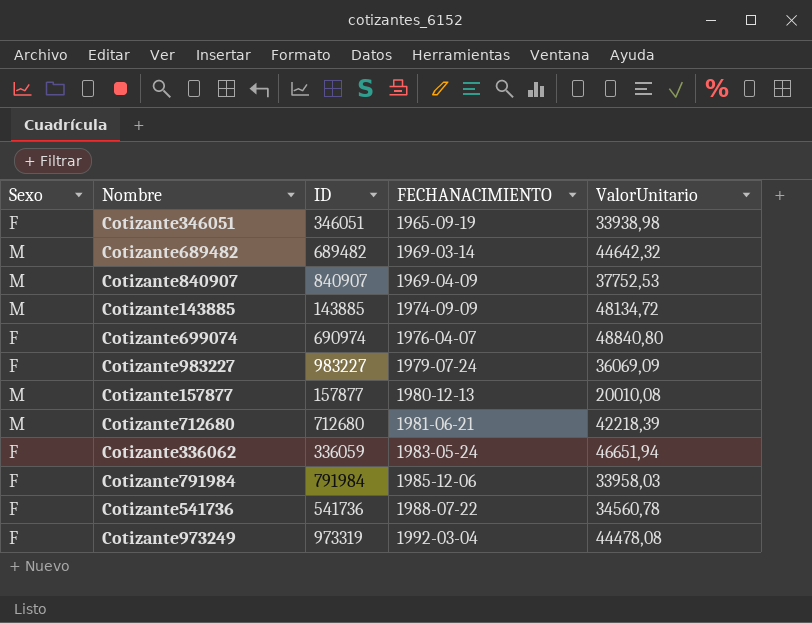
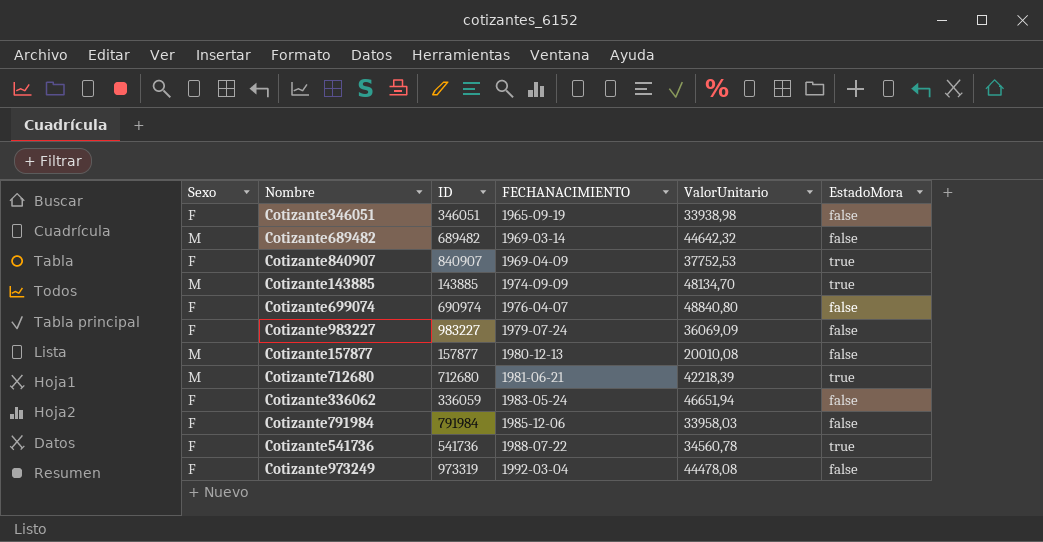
column EstadoMora | position: none -> 6
Cotizante840907 | Sexo: M -> F
Cotizante143885 | ValorUnitario: 48134,72 -> 48134,70

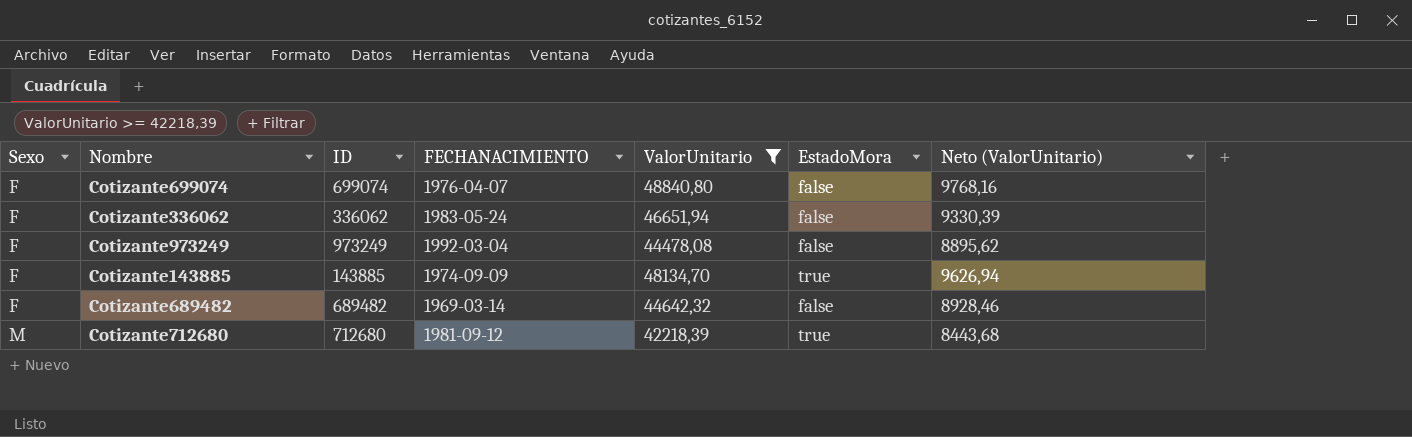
filter: none -> ValorUnitario >= 42218,39
row order: FECHANACIMIENTO ascending -> Sexo ascending
column Neto (ValorUnitario) | formula: none -> [ValorUnitario] * 0,2
Cotizante699074 | ID: 690974 -> 699074
Cotizante336062 | ID: 336059 -> 336062
Cotizante973249 | ID: 973319 -> 973249
Cotizante143885 | Sexo: M -> F
Cotizante689482 | Sexo: M -> F
Cotizante712680 | FECHANACIMIENTO: 1981-06-21 -> 1981-09-12

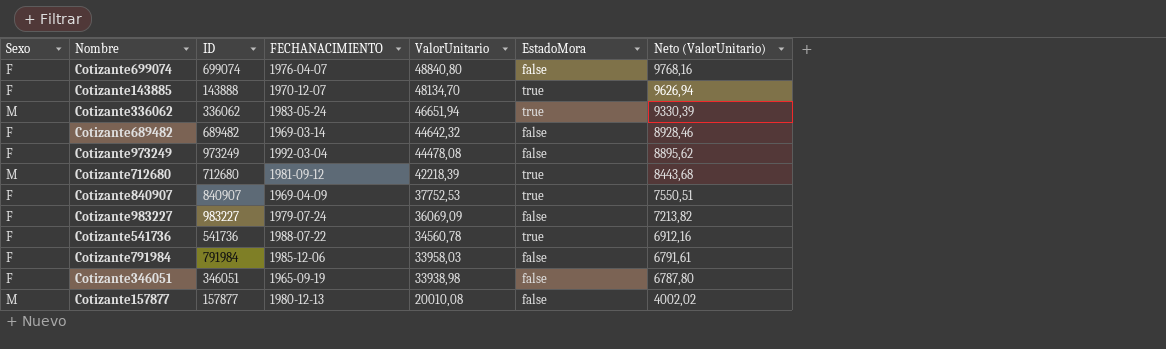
filter: ValorUnitario >= 42218,39 -> none
row order: Sexo ascending -> ValorUnitario descending
Cotizante143885 | ID: 143885 -> 143888
Cotizante143885 | FECHANACIMIENTO: 1974-09-09 -> 1970-12-07
Cotizante336062 | Sexo: F -> M
Cotizante336062 | EstadoMora: false -> true

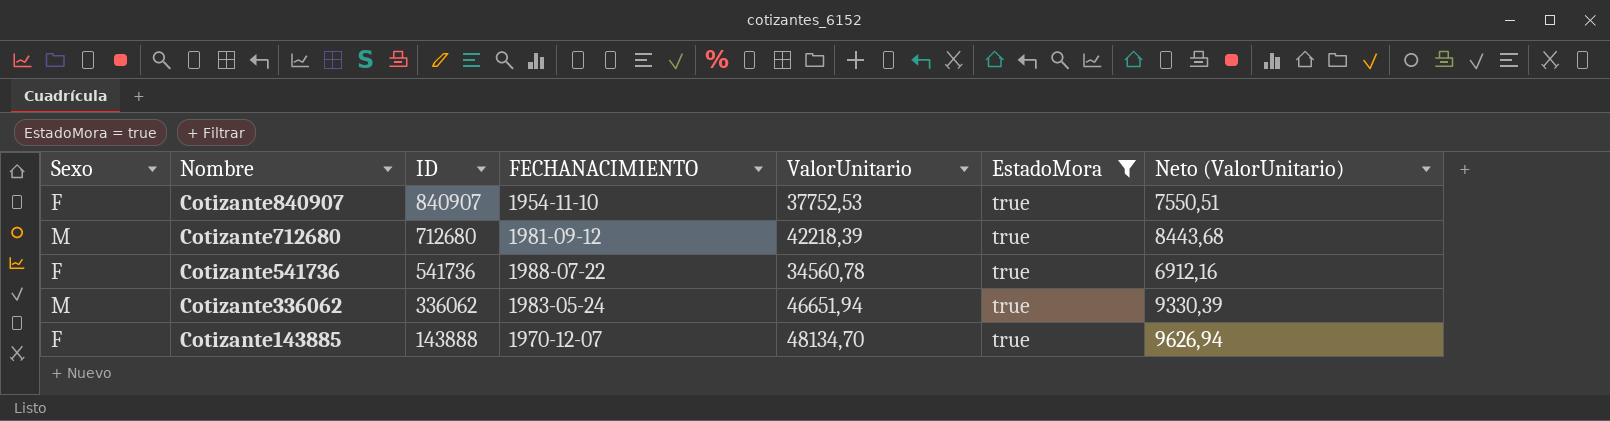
filter: none -> EstadoMora = true
row order: ValorUnitario descending -> Nombre descending
Cotizante840907 | FECHANACIMIENTO: 1969-04-09 -> 1954-11-10

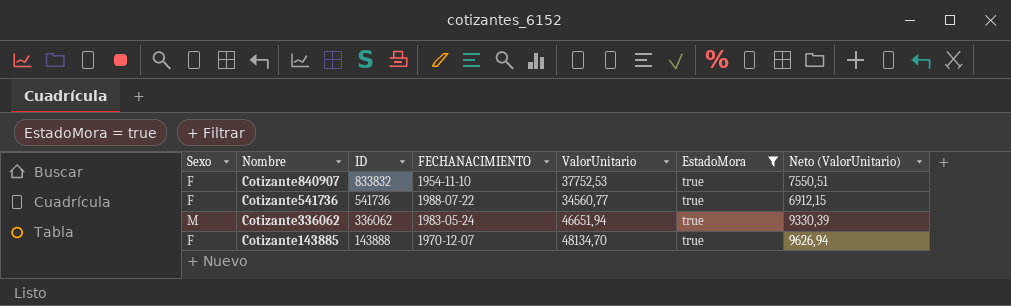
row Cotizante712680: M | 712680 | 1981-09-12 | 42218,39 | true | 8443,68 -> none
Cotizante840907 | ID: 840907 -> 833832
Cotizante541736 | ValorUnitario: 34560,78 -> 34560,77
Cotizante541736 | Neto (ValorUnitario): 6912,16 -> 6912,15

